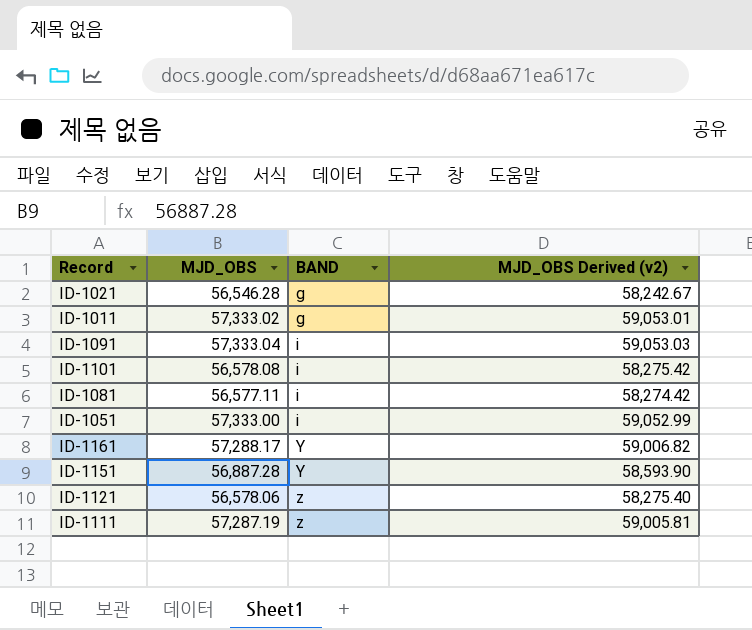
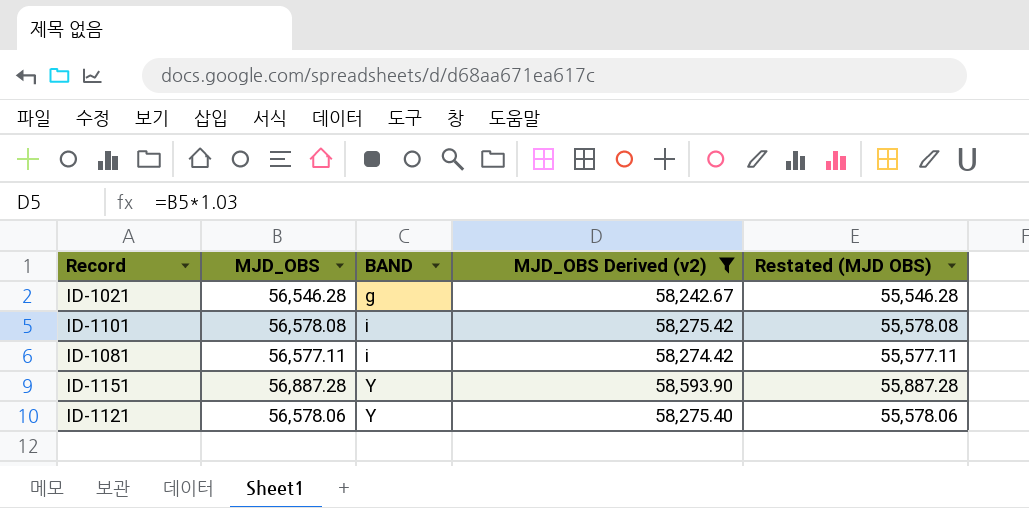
filter: none -> MJD_OBS Derived (v2) <= 58,593.90
column Restated (MJD OBS) | formula: none -> [MJD_OBS] - 1000
ID-1121 | BAND: z -> Y

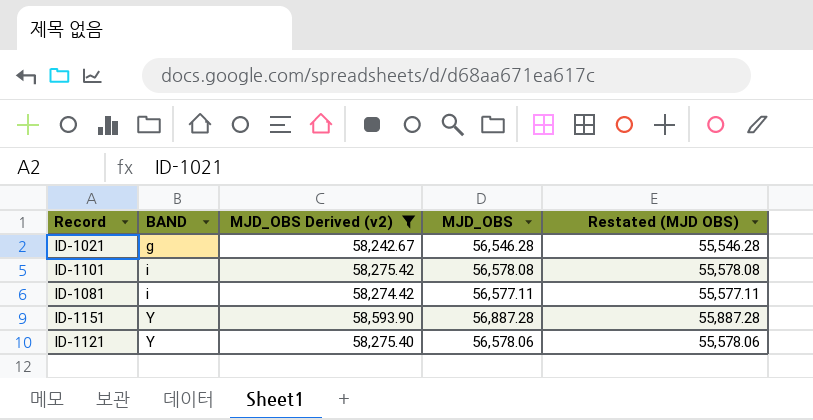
column MJD_OBS | position: 2 -> 4

